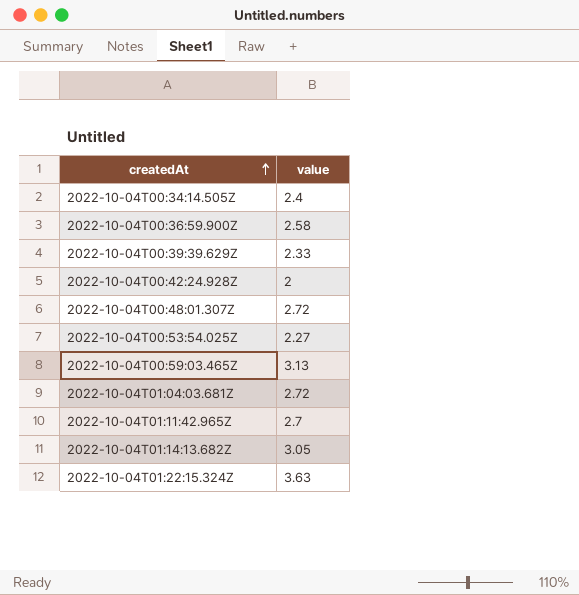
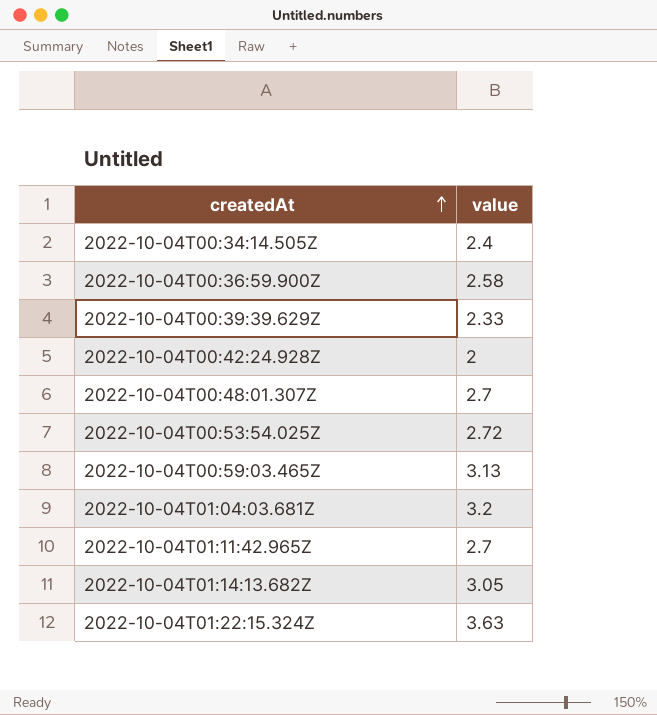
2022-10-04T00:48:01.307Z | value: 2.72 -> 2.7
2022-10-04T00:53:54.025Z | value: 2.27 -> 2.72
2022-10-04T01:04:03.681Z | value: 2.72 -> 3.2

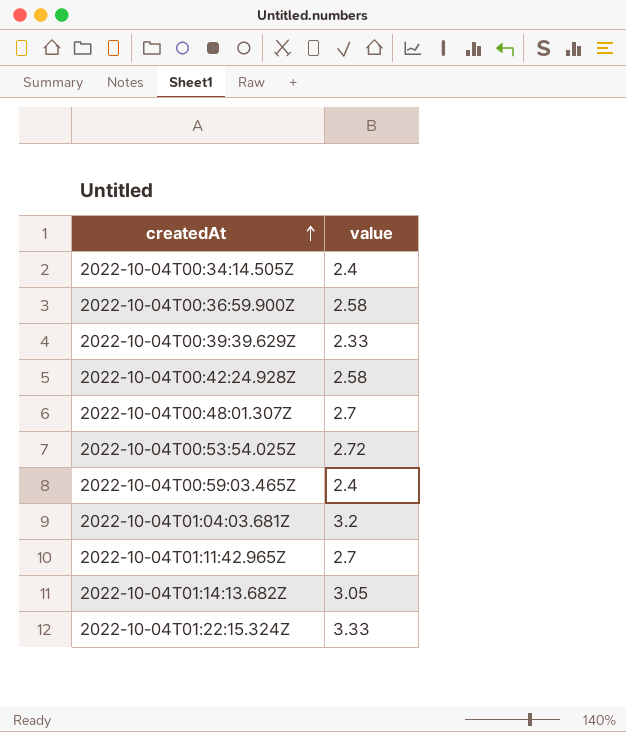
2022-10-04T00:42:24.928Z | value: 2 -> 2.58
2022-10-04T00:59:03.465Z | value: 3.13 -> 2.4
2022-10-04T01:22:15.324Z | value: 3.63 -> 3.33

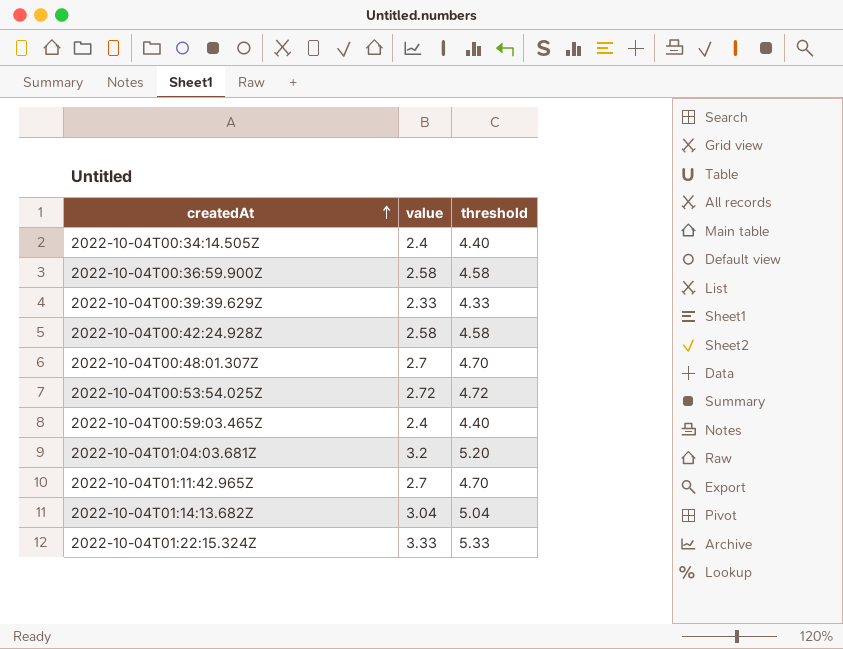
column threshold | formula: none -> [value] + 2
2022-10-04T01:14:13.682Z | value: 3.05 -> 3.04

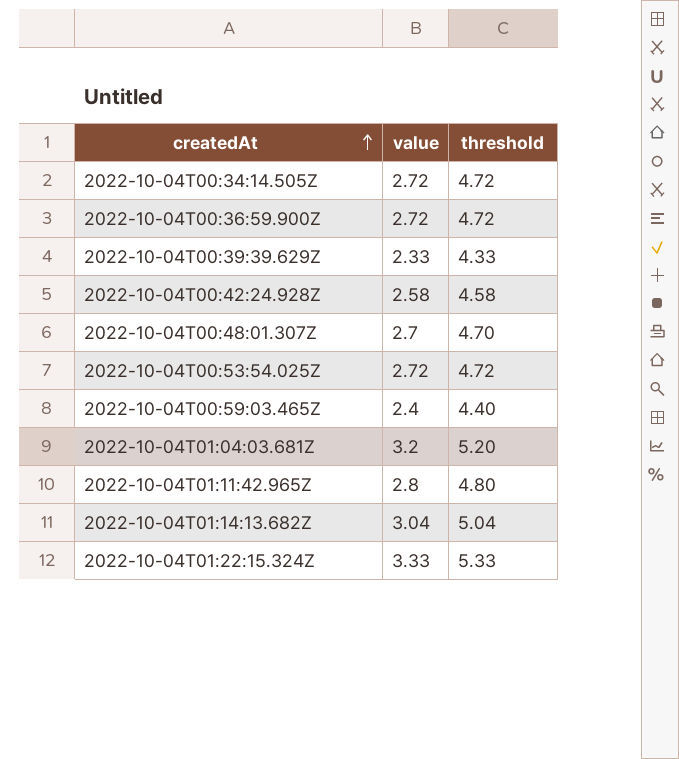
2022-10-04T00:34:14.505Z | value: 2.4 -> 2.72
2022-10-04T00:34:14.505Z | threshold: 4.40 -> 4.72
2022-10-04T00:36:59.900Z | value: 2.58 -> 2.72
2022-10-04T00:36:59.900Z | threshold: 4.58 -> 4.72
2022-10-04T01:11:42.965Z | value: 2.7 -> 2.8
2022-10-04T01:11:42.965Z | threshold: 4.70 -> 4.80

